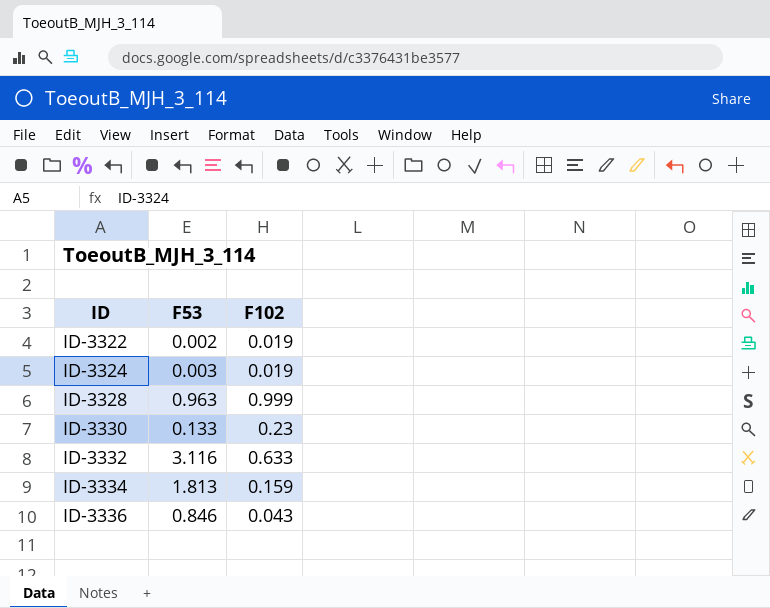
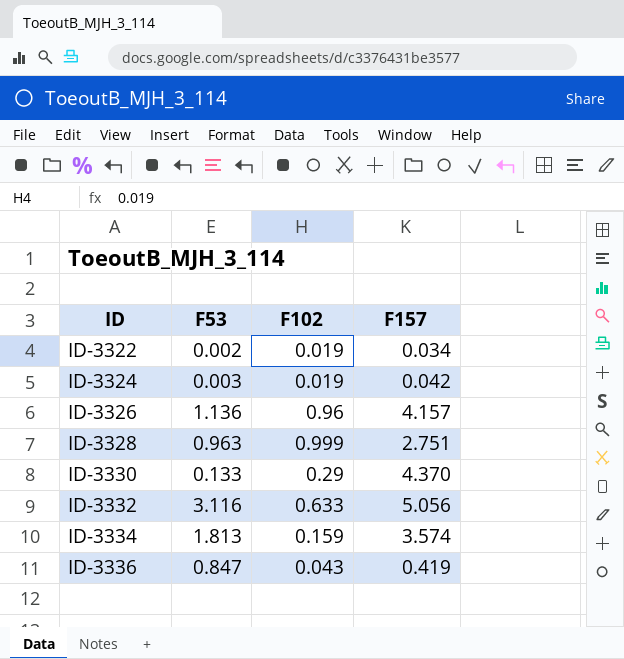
column F157 | position: none -> 4
row ID-3326: none -> 1.136 | 0.96 | 4.157
ID-3330 | F102: 0.23 -> 0.29
ID-3336 | F53: 0.846 -> 0.847

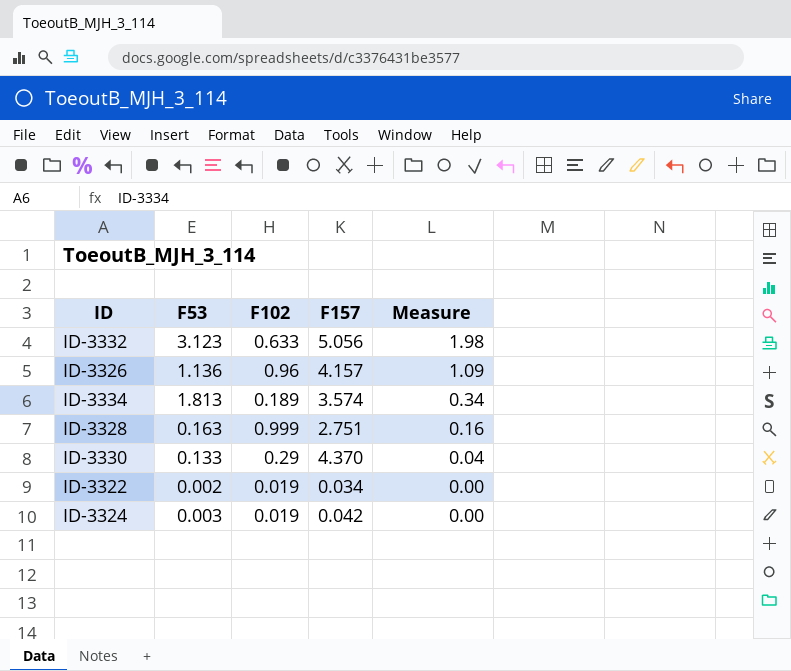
row order: ID ascending -> Measure descending
column Measure | formula: none -> [F53] * [F102]
row ID-3336: 0.847 | 0.043 | 0.419 -> none
ID-3332 | F53: 3.116 -> 3.123
ID-3334 | F102: 0.159 -> 0.189
ID-3328 | F53: 0.963 -> 0.163

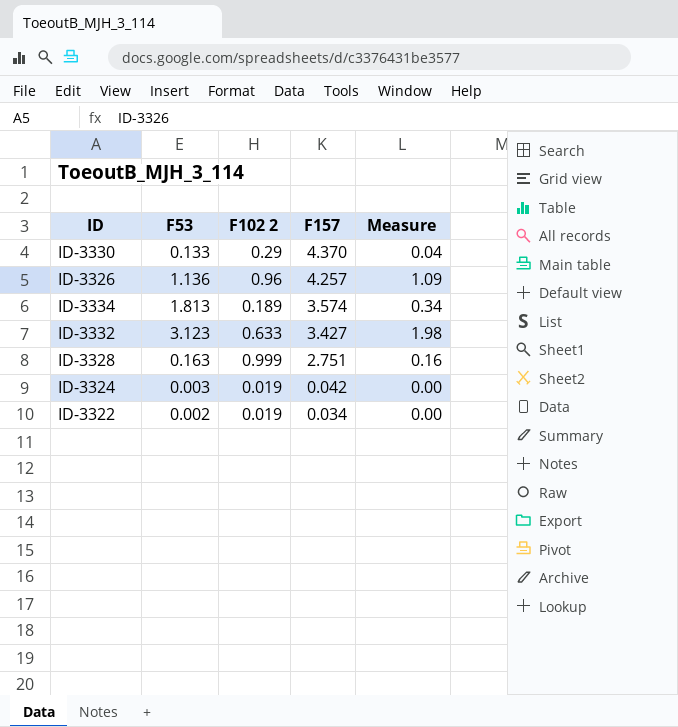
row order: Measure descending -> F157 descending
column name: F102 -> F102 2
ID-3326 | F157: 4.157 -> 4.257
ID-3332 | F157: 5.056 -> 3.427

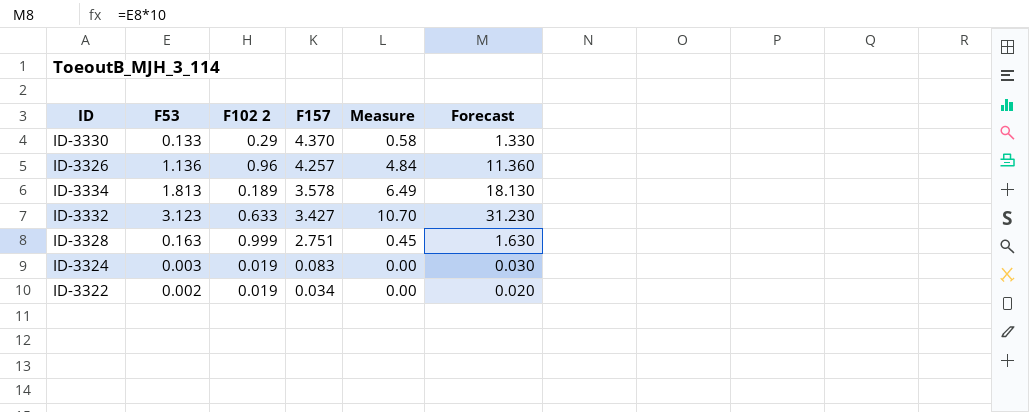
column Measure | formula: [F53] * [F102 2] -> [F53] * [F157]
column Forecast | formula: none -> [F53] * 10
ID-3334 | F157: 3.574 -> 3.578
ID-3324 | F157: 0.042 -> 0.083

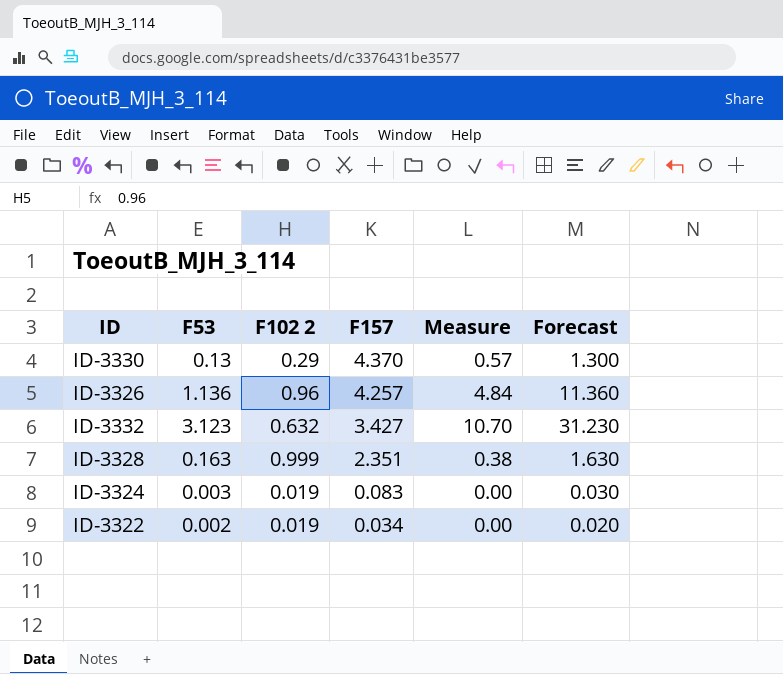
row ID-3334: 1.813 | 0.189 | 3.578 | 6.49 | 18.130 -> none
ID-3330 | F53: 0.133 -> 0.13
ID-3330 | Measure: 0.58 -> 0.57
ID-3330 | Forecast: 1.330 -> 1.300
ID-3332 | F102 2: 0.633 -> 0.632
ID-3328 | F157: 2.751 -> 2.351
ID-3328 | Measure: 0.45 -> 0.38

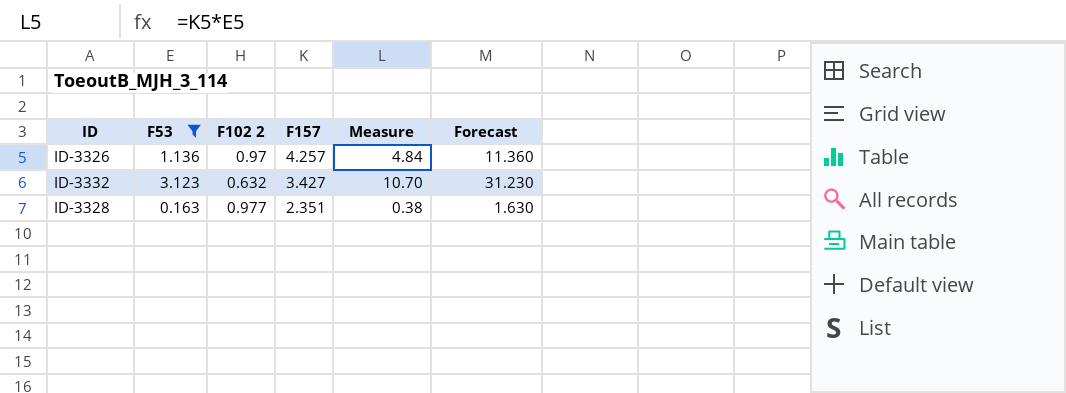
filter: none -> F53 >= 0.163
ID-3326 | F102 2: 0.96 -> 0.97
ID-3328 | F102 2: 0.999 -> 0.977

